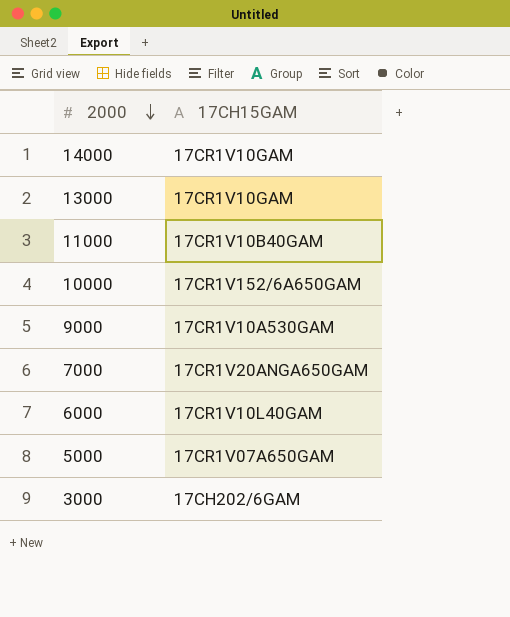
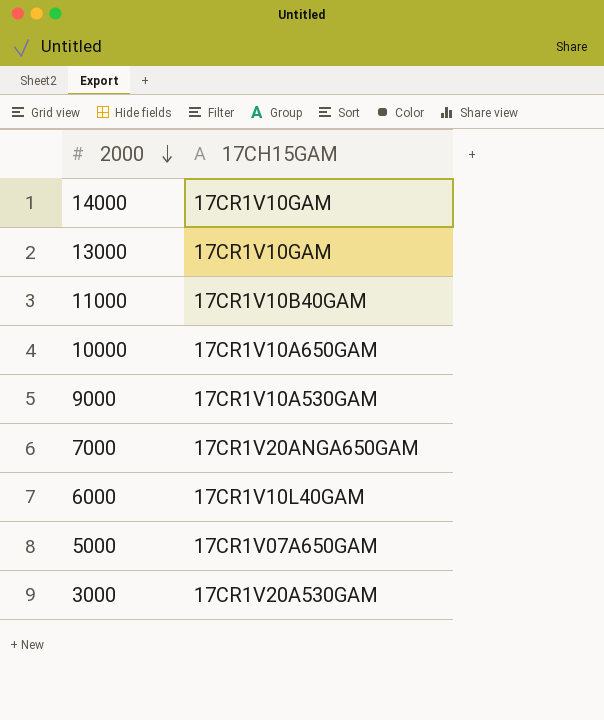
10000 | 17CH15GAM: 17CR1V152/6A650GAM -> 17CR1V10A650GAM
3000 | 17CH15GAM: 17CH202/6GAM -> 17CR1V20A530GAM

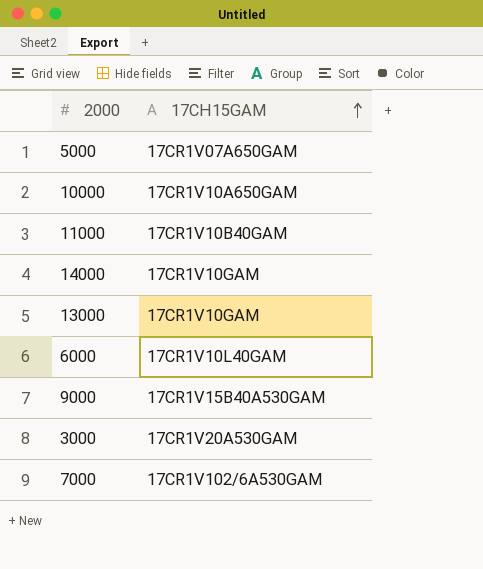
row order: 2000 descending -> 17CH15GAM ascending
9000 | 17CH15GAM: 17CR1V10A530GAM -> 17CR1V15B40A530GAM
7000 | 17CH15GAM: 17CR1V20ANGA650GAM -> 17CR1V102/6A530GAM

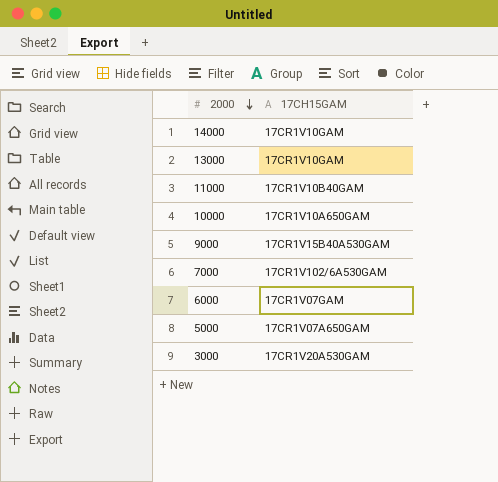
row order: 17CH15GAM ascending -> 2000 descending
6000 | 17CH15GAM: 17CR1V10L40GAM -> 17CR1V07GAM

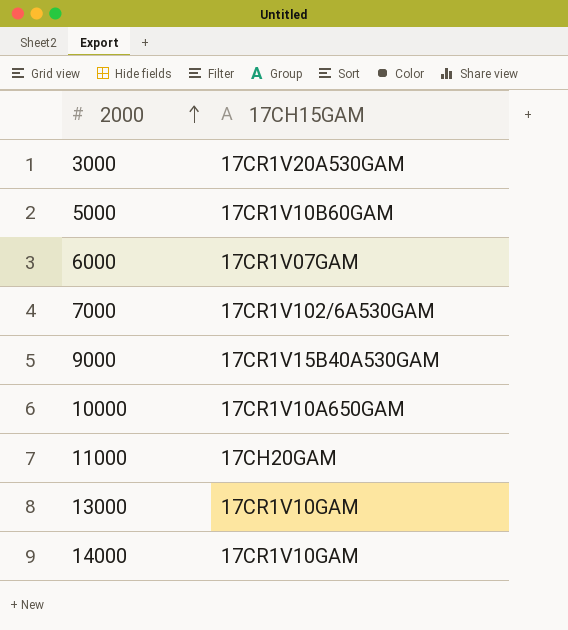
row order: 2000 descending -> 2000 ascending
5000 | 17CH15GAM: 17CR1V07A650GAM -> 17CR1V10B60GAM
11000 | 17CH15GAM: 17CR1V10B40GAM -> 17CH20GAM

